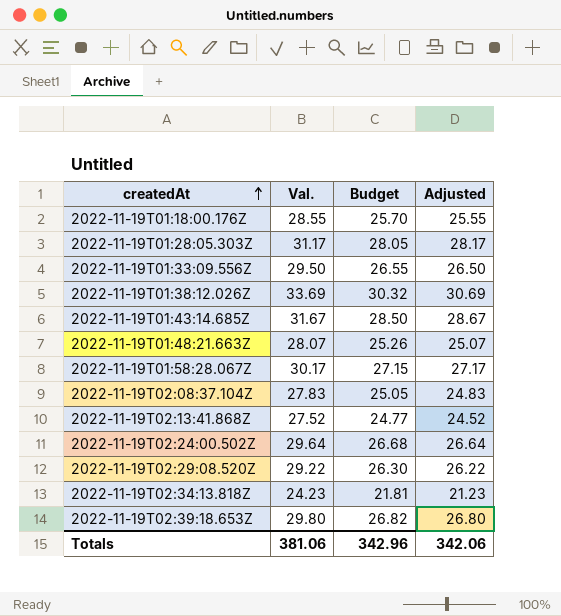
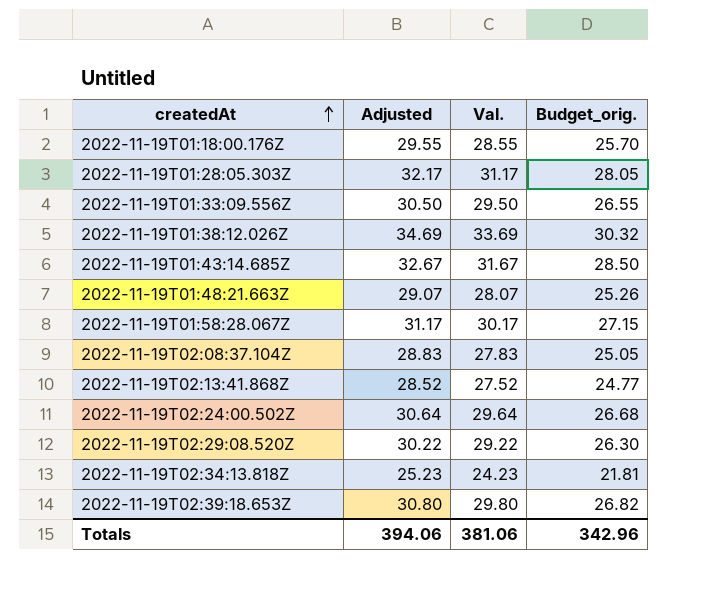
column Adjusted | formula: [Val.] - 3 -> [Val.] + 1
column Adjusted | position: 4 -> 2
column name: Budget -> Budget_orig.
Totals | Adjusted: 342.06 -> 394.06

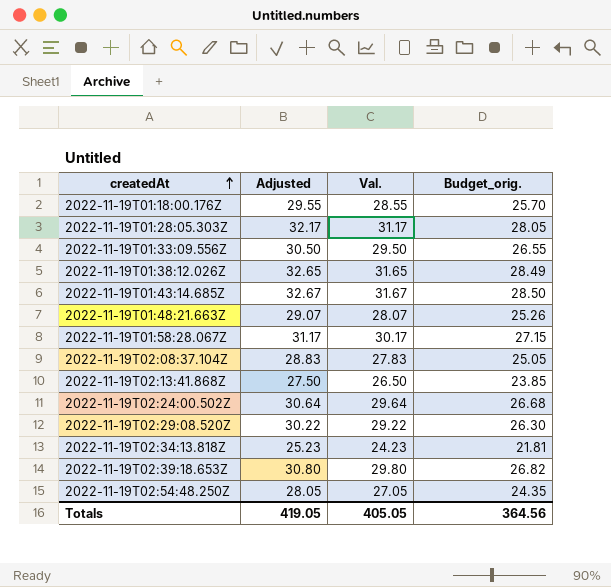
2022-11-19T01:38:12.026Z | Adjusted: 34.69 -> 32.65
2022-11-19T01:38:12.026Z | Val.: 33.69 -> 31.65
2022-11-19T01:38:12.026Z | Budget_orig.: 30.32 -> 28.49
2022-11-19T02:13:41.868Z | Adjusted: 28.52 -> 27.50
2022-11-19T02:13:41.868Z | Val.: 27.52 -> 26.50
2022-11-19T02:13:41.868Z | Budget_orig.: 24.77 -> 23.85
row 2022-11-19T02:54:48.250Z: none -> 28.05 | 27.05 | 24.35
Totals | Adjusted: 394.06 -> 419.05
Totals | Val.: 381.06 -> 405.05
Totals | Budget_orig.: 342.96 -> 364.56

